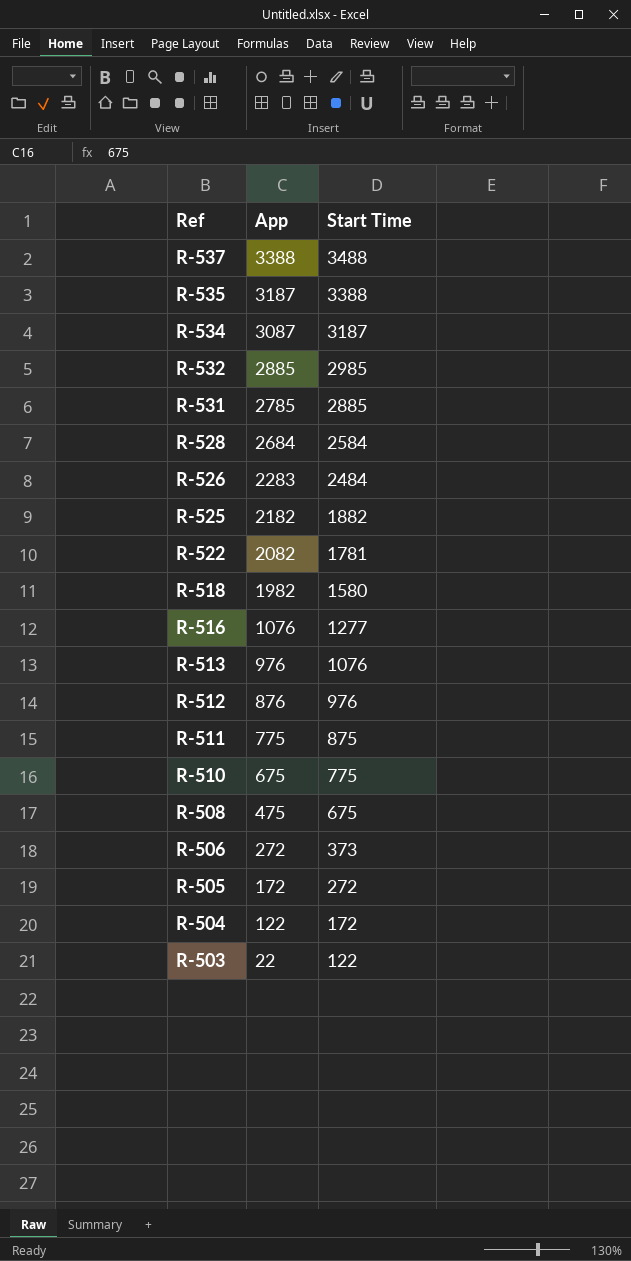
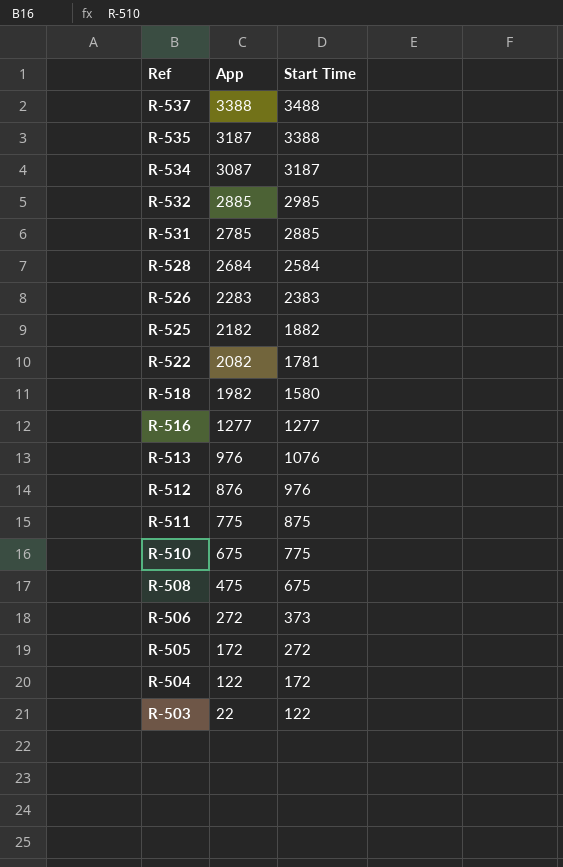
R-526 | Start Time: 2484 -> 2383
R-516 | App: 1076 -> 1277

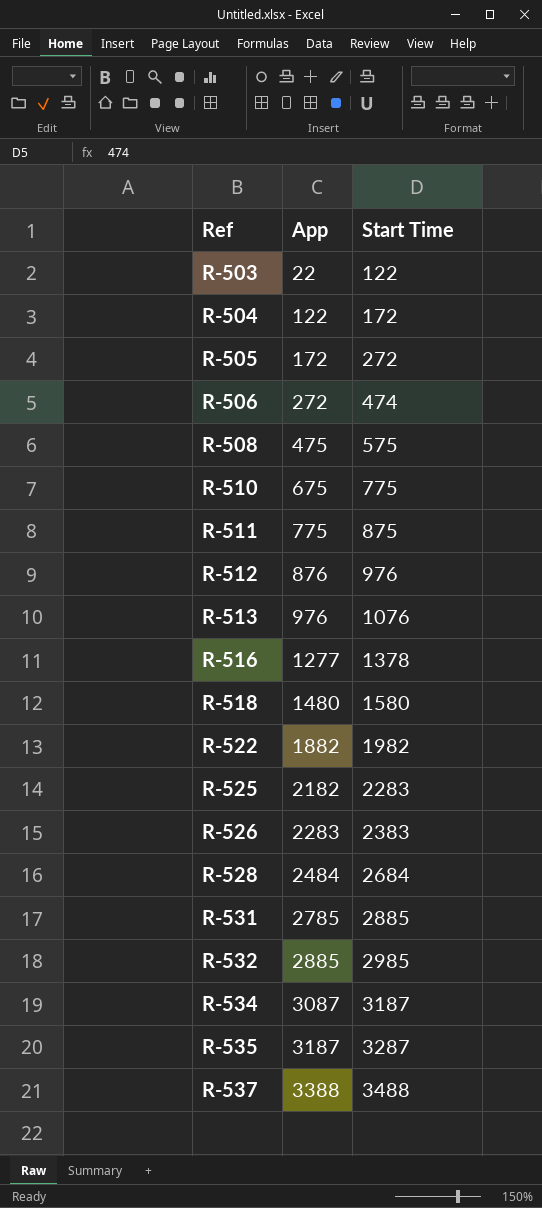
row order: Ref descending -> Ref ascending
R-506 | Start Time: 373 -> 474
R-508 | Start Time: 675 -> 575
R-516 | Start Time: 1277 -> 1378
R-518 | App: 1982 -> 1480
R-522 | App: 2082 -> 1882
R-522 | Start Time: 1781 -> 1982
R-525 | Start Time: 1882 -> 2283
R-528 | App: 2684 -> 2484
R-528 | Start Time: 2584 -> 2684
R-535 | Start Time: 3388 -> 3287

